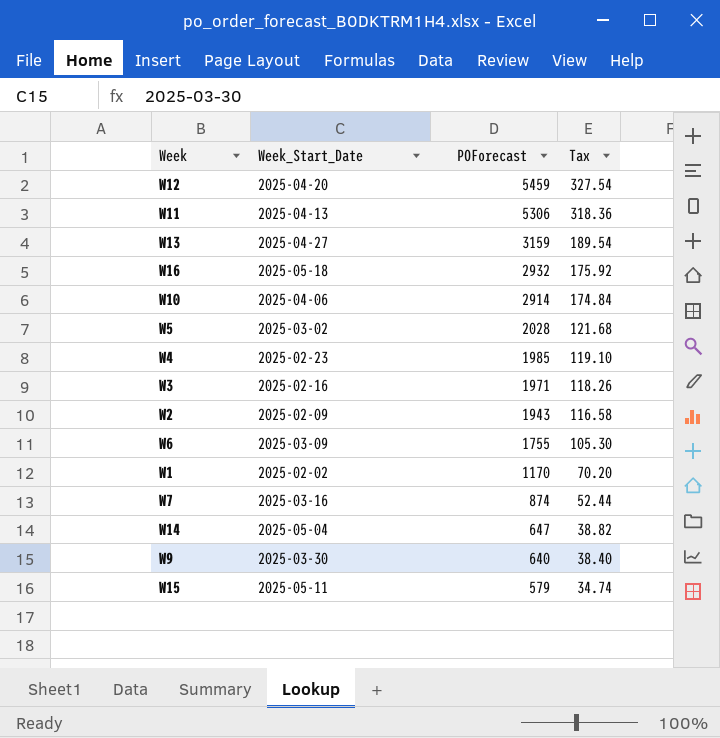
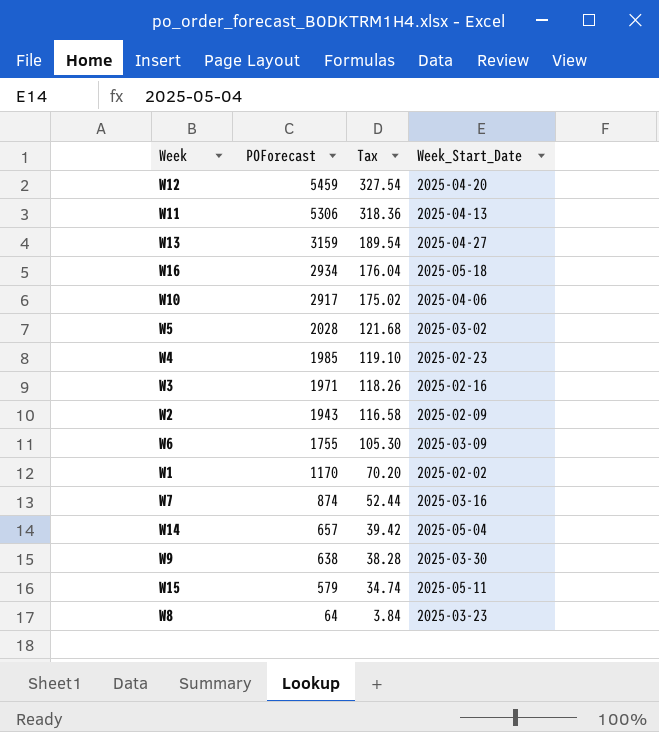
column Week_Start_Date | position: 2 -> 4
W16 | POForecast: 2932 -> 2934
W16 | Tax: 175.92 -> 176.04
W10 | POForecast: 2914 -> 2917
W10 | Tax: 174.84 -> 175.02
W14 | POForecast: 647 -> 657
W14 | Tax: 38.82 -> 39.42
W9 | POForecast: 640 -> 638
W9 | Tax: 38.40 -> 38.28
row W8: none -> 64 | 3.84 | 2025-03-23

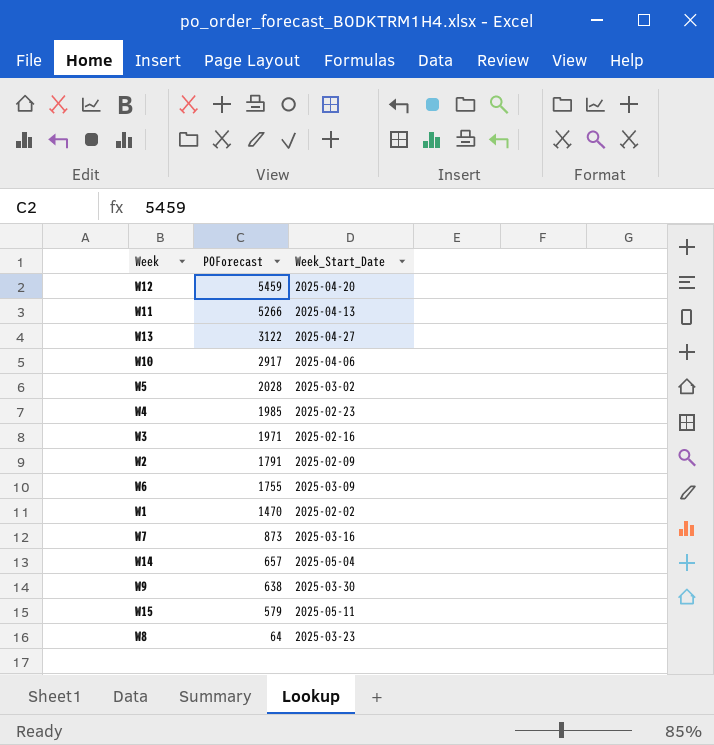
column Tax | formula: [POForecast] * 0.06 -> none
row W16: 2934 | 176.04 | 2025-05-18 -> none
W11 | POForecast: 5306 -> 5266
W13 | POForecast: 3159 -> 3122
W2 | POForecast: 1943 -> 1791
W1 | POForecast: 1170 -> 1470
W7 | POForecast: 874 -> 873

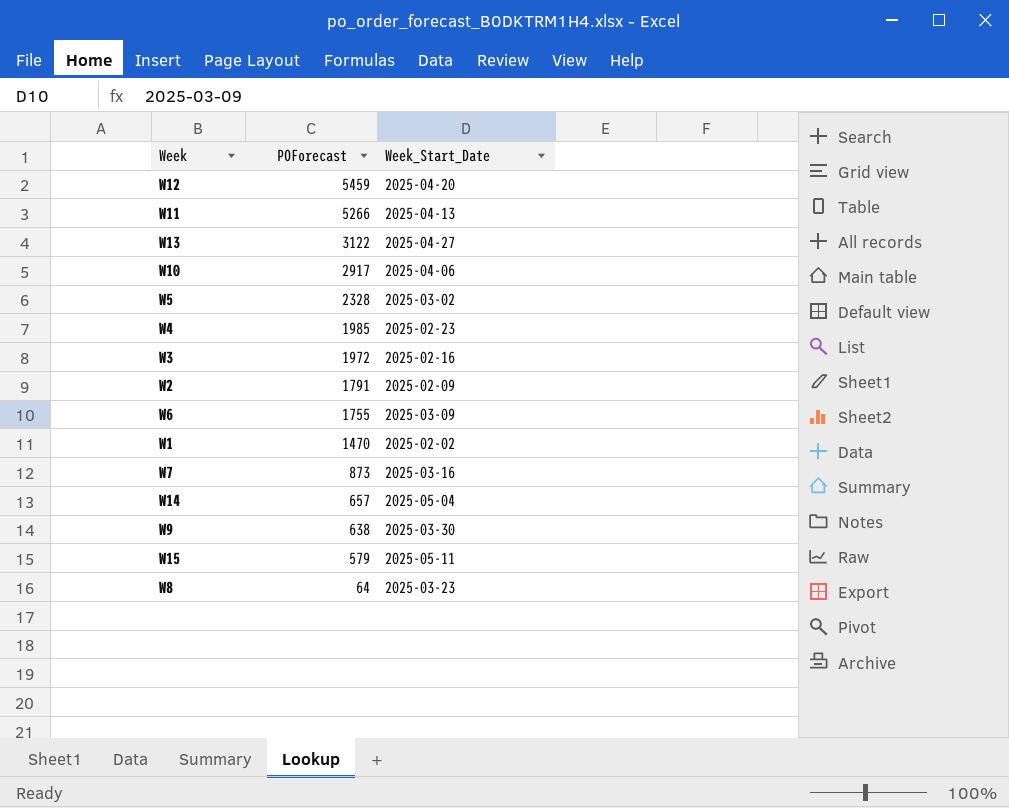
W5 | POForecast: 2028 -> 2328
W3 | POForecast: 1971 -> 1972

